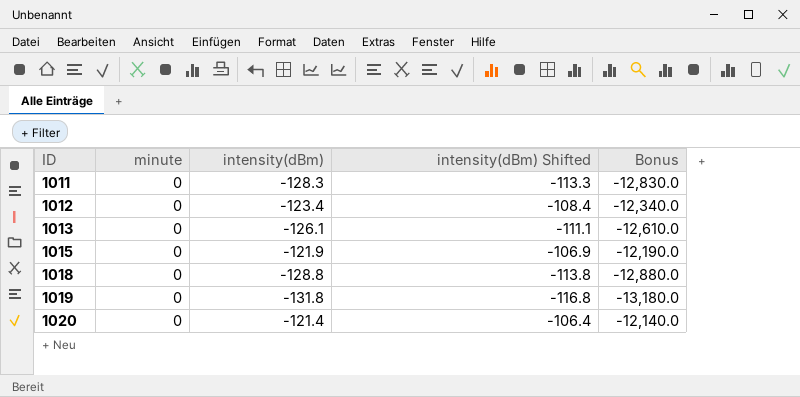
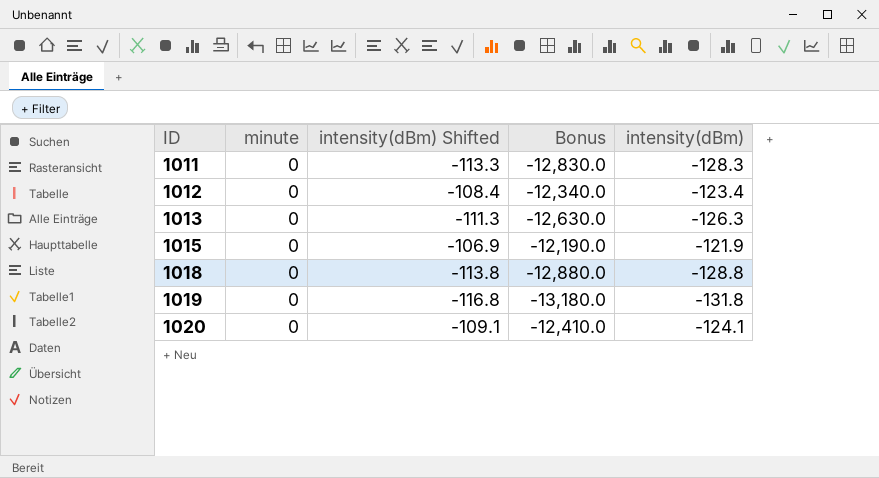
column intensity(dBm) | position: 3 -> 5
1013 | intensity(dBm) Shifted: -111.1 -> -111.3
1013 | Bonus: -12,610.0 -> -12,630.0
1013 | intensity(dBm): -126.1 -> -126.3
1020 | intensity(dBm) Shifted: -106.4 -> -109.1
1020 | Bonus: -12,140.0 -> -12,410.0
1020 | intensity(dBm): -121.4 -> -124.1

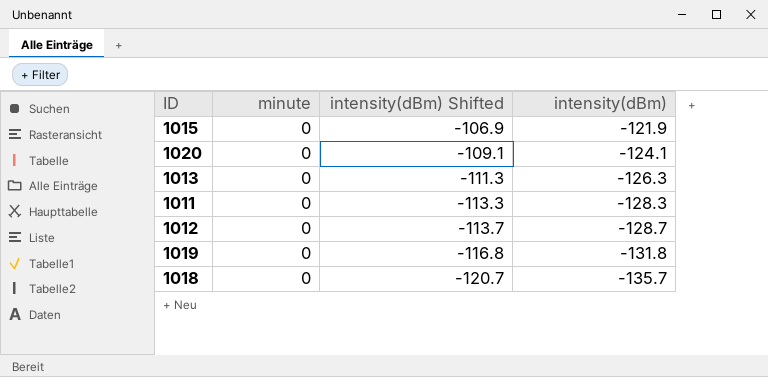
row order: ID ascending -> intensity(dBm) Shifted descending
column Bonus | formula: [intensity(dBm)] * 100 -> none
1012 | intensity(dBm) Shifted: -108.4 -> -113.7
1012 | intensity(dBm): -123.4 -> -128.7
1018 | intensity(dBm) Shifted: -113.8 -> -120.7
1018 | intensity(dBm): -128.8 -> -135.7

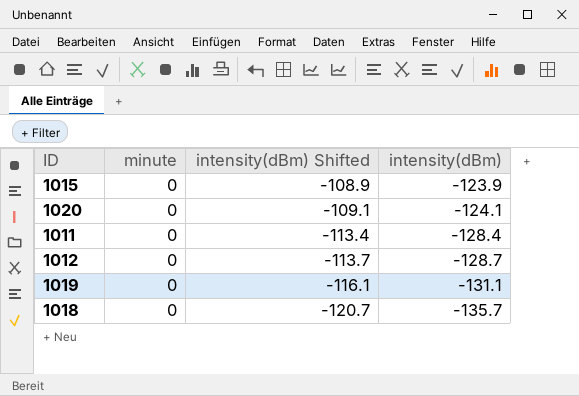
row 1013: 0 | -111.3 | -126.3 -> none
1015 | intensity(dBm) Shifted: -106.9 -> -108.9
1015 | intensity(dBm): -121.9 -> -123.9
1011 | intensity(dBm) Shifted: -113.3 -> -113.4
1011 | intensity(dBm): -128.3 -> -128.4
1019 | intensity(dBm) Shifted: -116.8 -> -116.1
1019 | intensity(dBm): -131.8 -> -131.1

